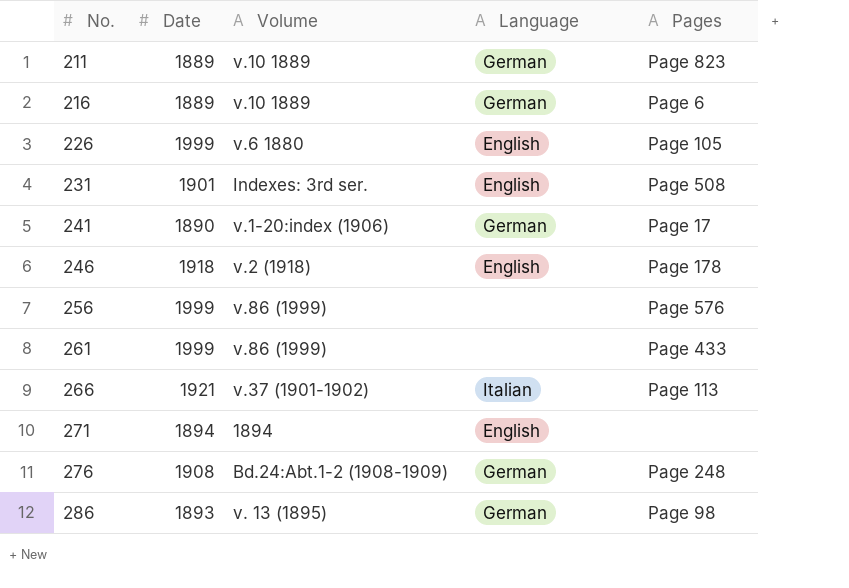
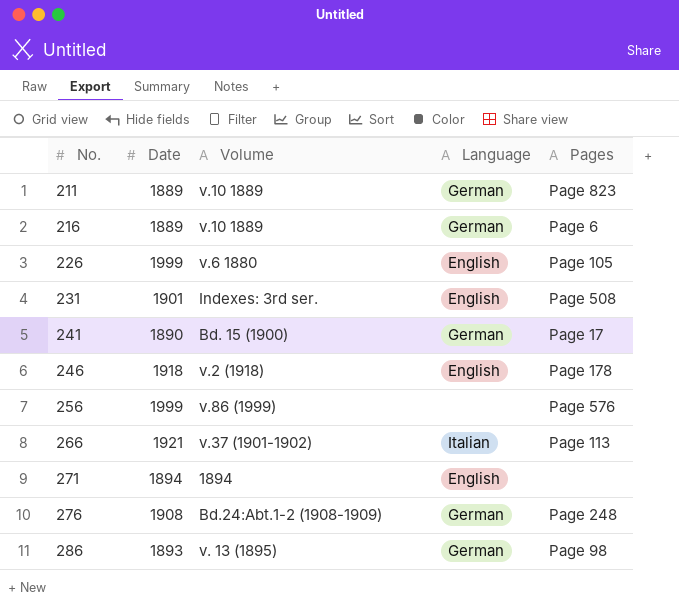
row 261: 1999 | v.86 (1999) | none | Page 433 -> none
241 | Volume: v.1-20:index (1906) -> Bd. 15 (1900)

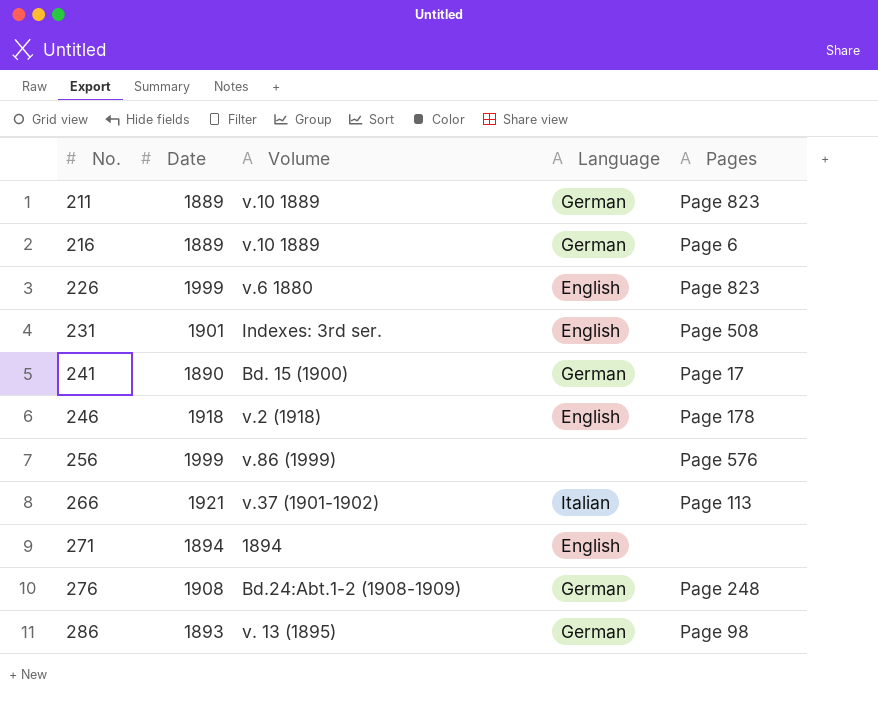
226 | Pages: Page 105 -> Page 823

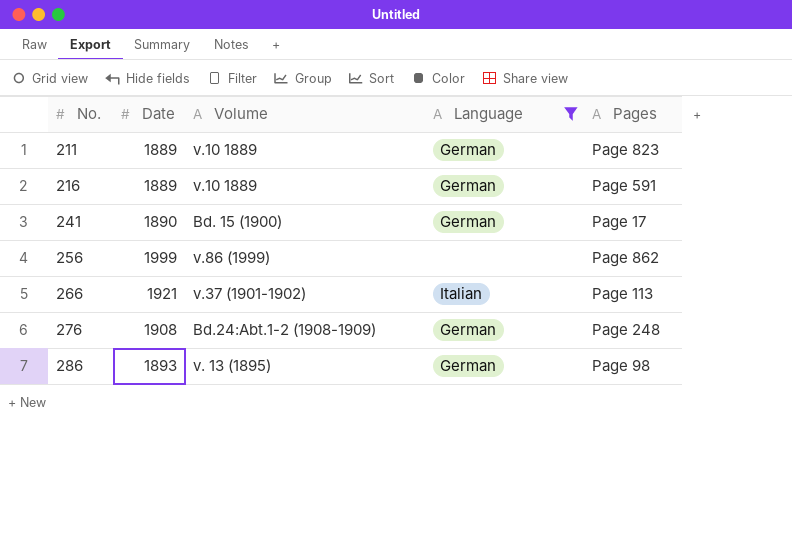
filter: none -> Language != English
216 | Pages: Page 6 -> Page 591
256 | Pages: Page 576 -> Page 862

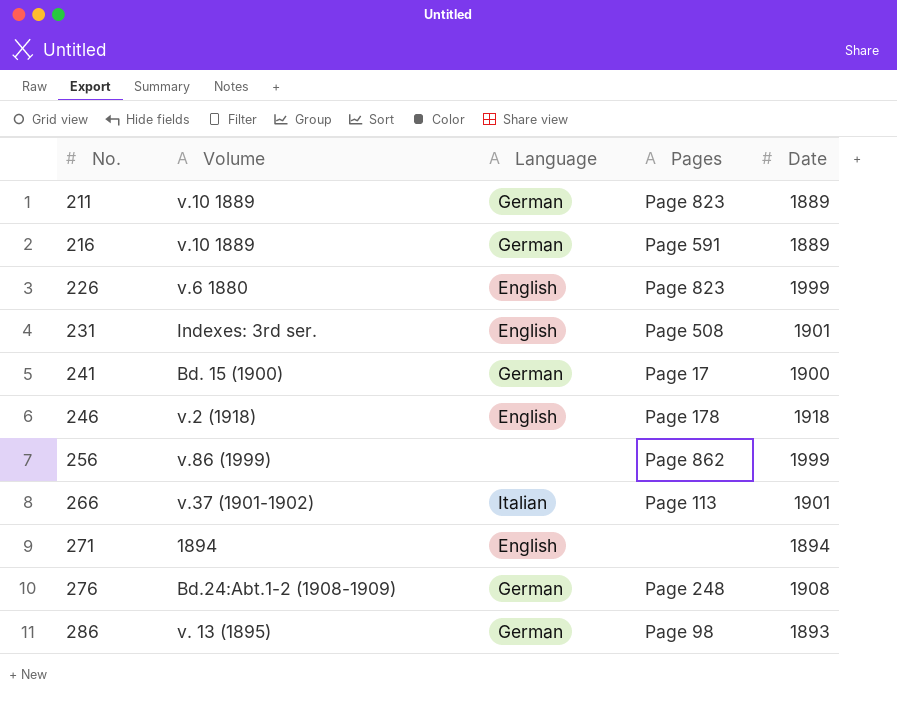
filter: Language != English -> none
column Date | position: 2 -> 5
241 | Date: 1890 -> 1900
266 | Date: 1921 -> 1901

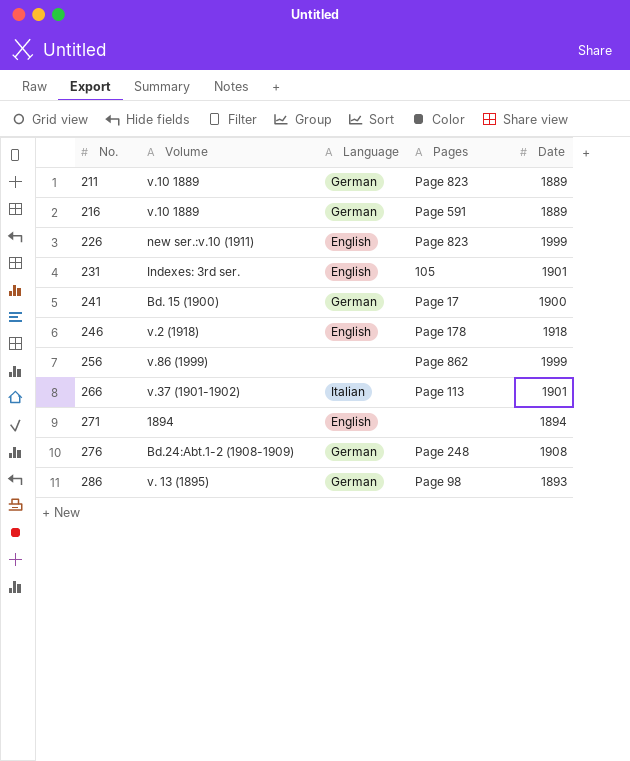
226 | Volume: v.6 1880 -> new ser.:v.10 (1911)
231 | Pages: Page 508 -> 105

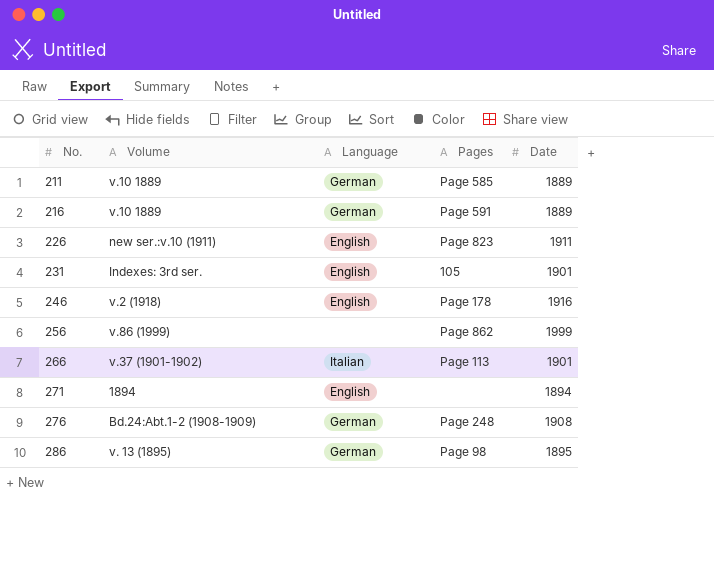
row 241: Bd. 15 (1900) | German | Page 17 | 1900 -> none
211 | Pages: Page 823 -> Page 585
226 | Date: 1999 -> 1911
246 | Date: 1918 -> 1916
286 | Date: 1893 -> 1895

